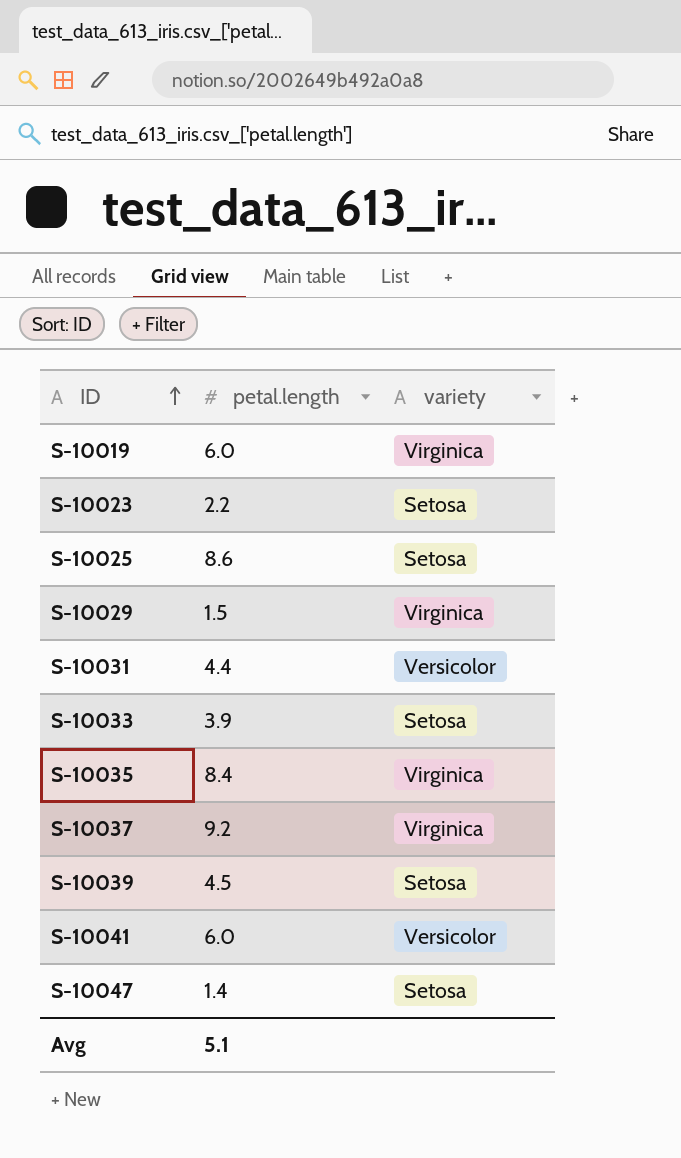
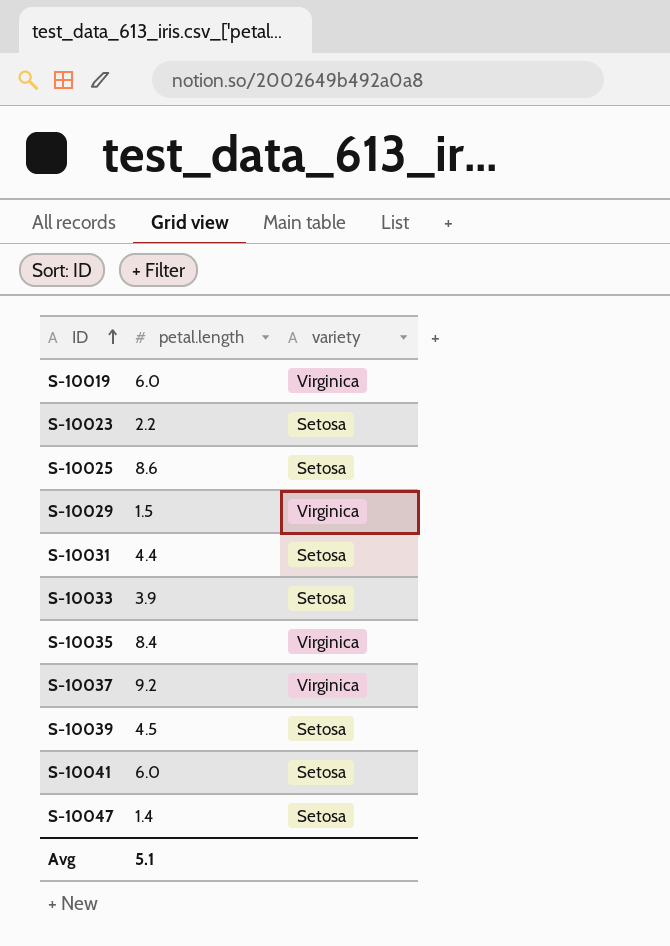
S-10031 | variety: Versicolor -> Setosa
S-10041 | variety: Versicolor -> Setosa

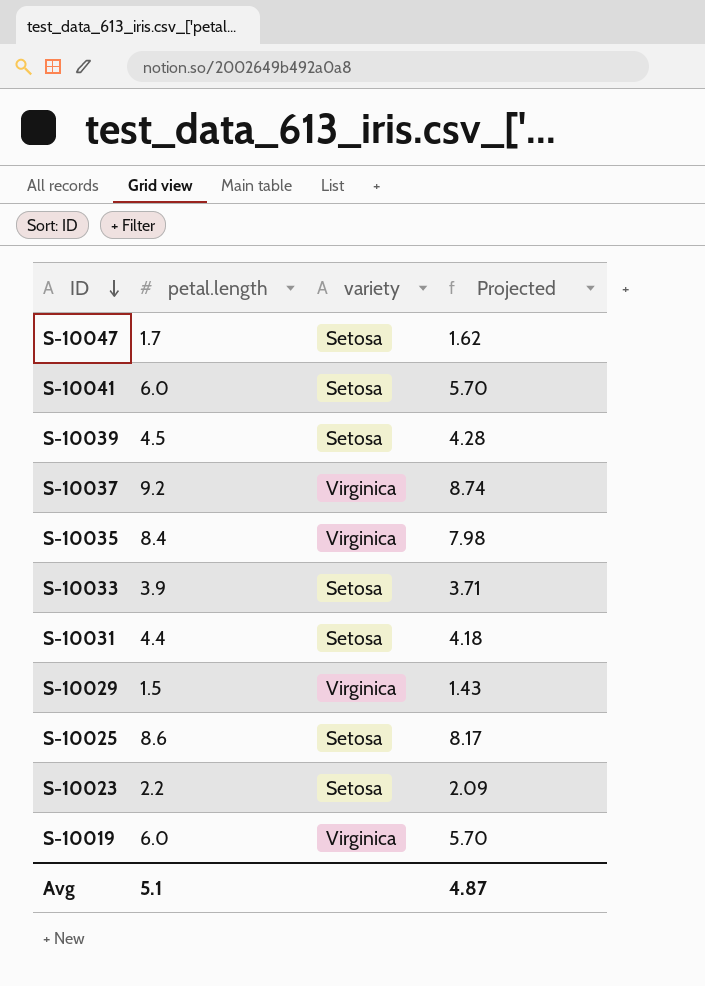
row order: ID ascending -> ID descending
column Projected | formula: none -> [petal.length] * 0.95
S-10047 | petal.length: 1.4 -> 1.7

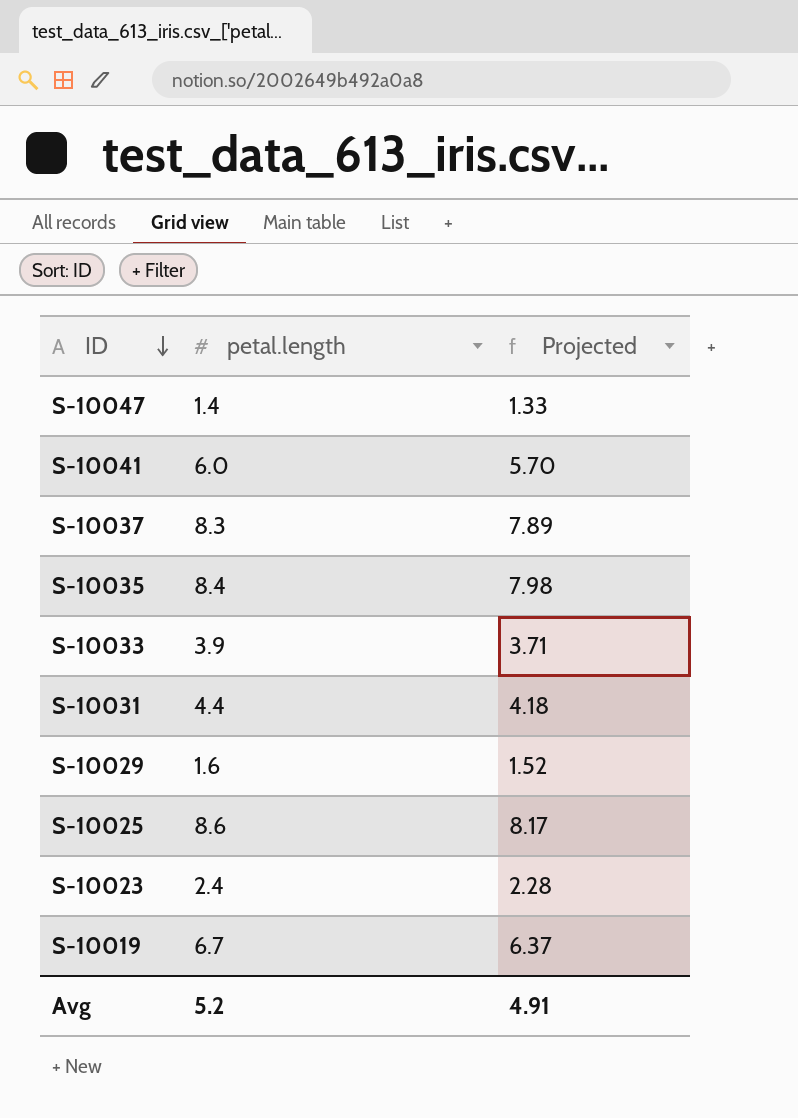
column variety | position: 3 -> none
row S-10039: 4.5 | Setosa | 4.28 -> none
S-10047 | petal.length: 1.7 -> 1.4
S-10047 | Projected: 1.62 -> 1.33
S-10037 | petal.length: 9.2 -> 8.3
S-10037 | Projected: 8.74 -> 7.89
S-10029 | petal.length: 1.5 -> 1.6
S-10029 | Projected: 1.43 -> 1.52
S-10023 | petal.length: 2.2 -> 2.4
S-10023 | Projected: 2.09 -> 2.28
S-10019 | petal.length: 6.0 -> 6.7
S-10019 | Projected: 5.70 -> 6.37
Avg | petal.length: 5.1 -> 5.2
Avg | Projected: 4.87 -> 4.91

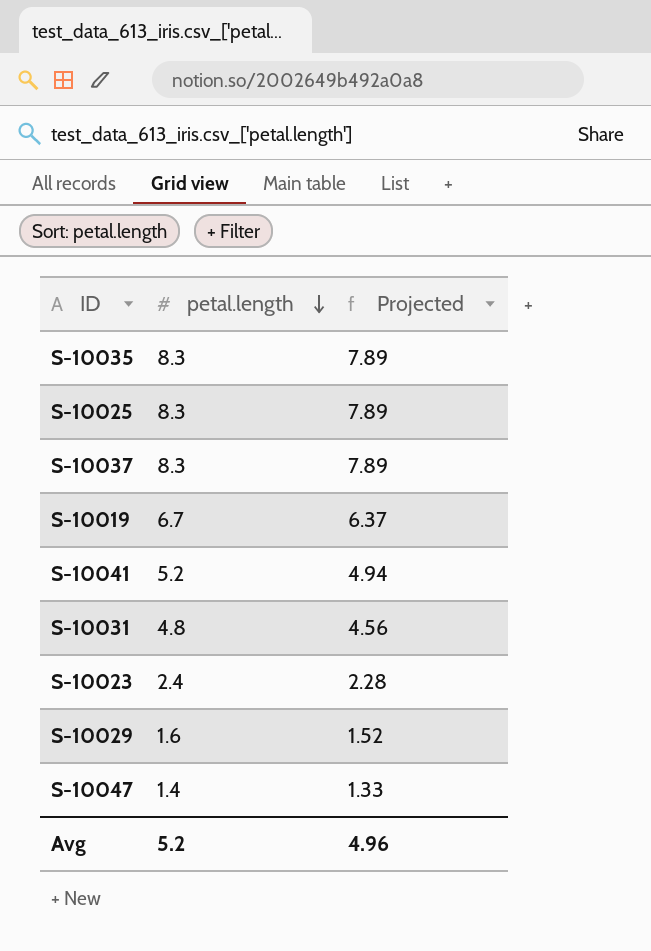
row order: ID descending -> petal.length descending
row S-10033: 3.9 | 3.71 -> none
S-10035 | petal.length: 8.4 -> 8.3
S-10035 | Projected: 7.98 -> 7.89
S-10025 | petal.length: 8.6 -> 8.3
S-10025 | Projected: 8.17 -> 7.89
S-10041 | petal.length: 6.0 -> 5.2
S-10041 | Projected: 5.70 -> 4.94
S-10031 | petal.length: 4.4 -> 4.8
S-10031 | Projected: 4.18 -> 4.56
Avg | Projected: 4.91 -> 4.96

